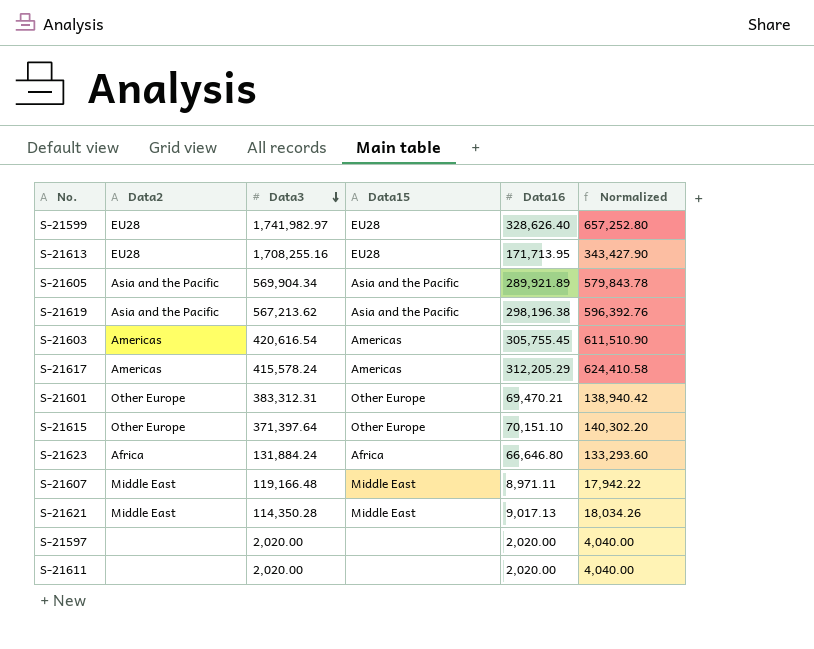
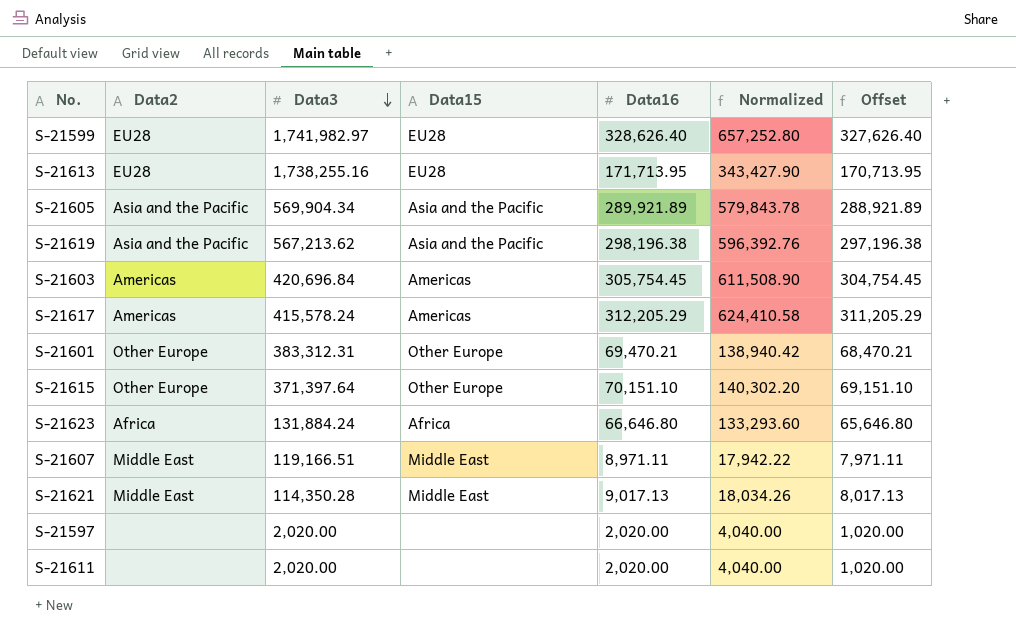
column Offset | formula: none -> [Data16] - 1000
S-21613 | Data3: 1,708,255.16 -> 1,738,255.16
S-21603 | Data3: 420,616.54 -> 420,696.84
S-21603 | Data16: 305,755.45 -> 305,754.45
S-21603 | Normalized: 611,510.90 -> 611,508.90
S-21607 | Data3: 119,166.48 -> 119,166.51

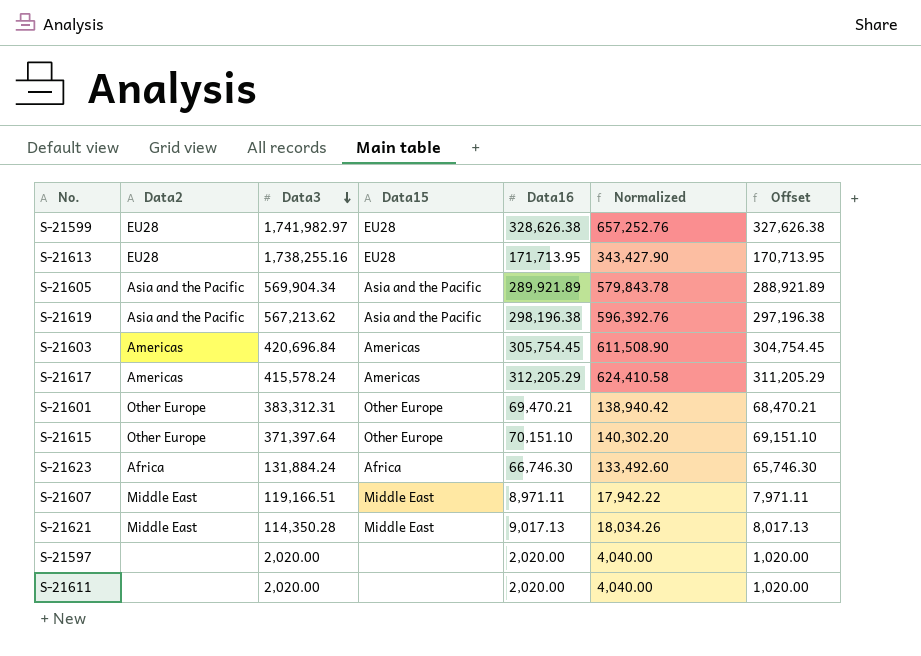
S-21599 | Data16: 328,626.40 -> 328,626.38
S-21599 | Normalized: 657,252.80 -> 657,252.76
S-21599 | Offset: 327,626.40 -> 327,626.38
S-21623 | Data16: 66,646.80 -> 66,746.30
S-21623 | Normalized: 133,293.60 -> 133,492.60
S-21623 | Offset: 65,646.80 -> 65,746.30

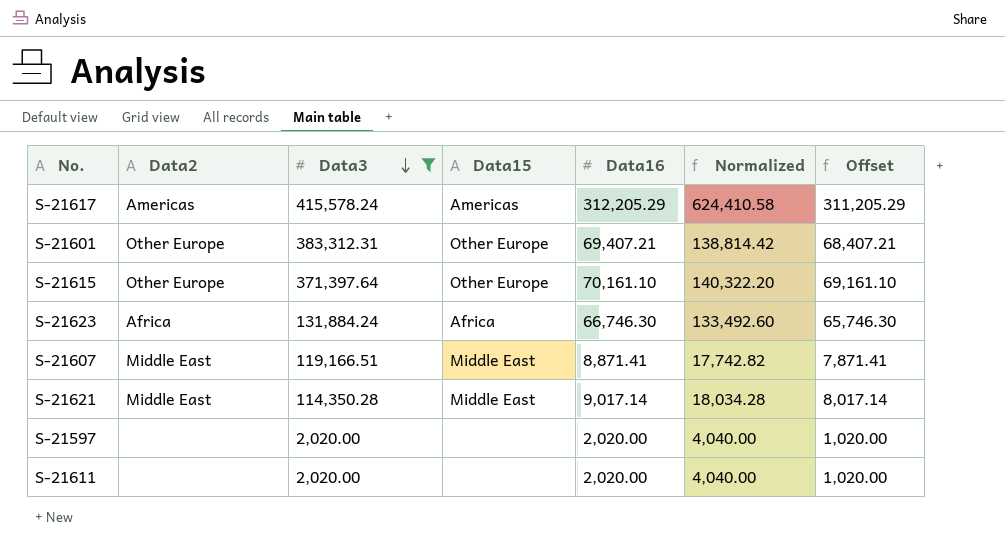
filter: none -> Data3 <= 415,578.24
S-21601 | Data16: 69,470.21 -> 69,407.21
S-21601 | Normalized: 138,940.42 -> 138,814.42
S-21601 | Offset: 68,470.21 -> 68,407.21
S-21615 | Data16: 70,151.10 -> 70,161.10
S-21615 | Normalized: 140,302.20 -> 140,322.20
S-21615 | Offset: 69,151.10 -> 69,161.10
S-21607 | Data16: 8,971.11 -> 8,871.41
S-21607 | Normalized: 17,942.22 -> 17,742.82
S-21607 | Offset: 7,971.11 -> 7,871.41
S-21621 | Data16: 9,017.13 -> 9,017.14
S-21621 | Normalized: 18,034.26 -> 18,034.28
S-21621 | Offset: 8,017.13 -> 8,017.14

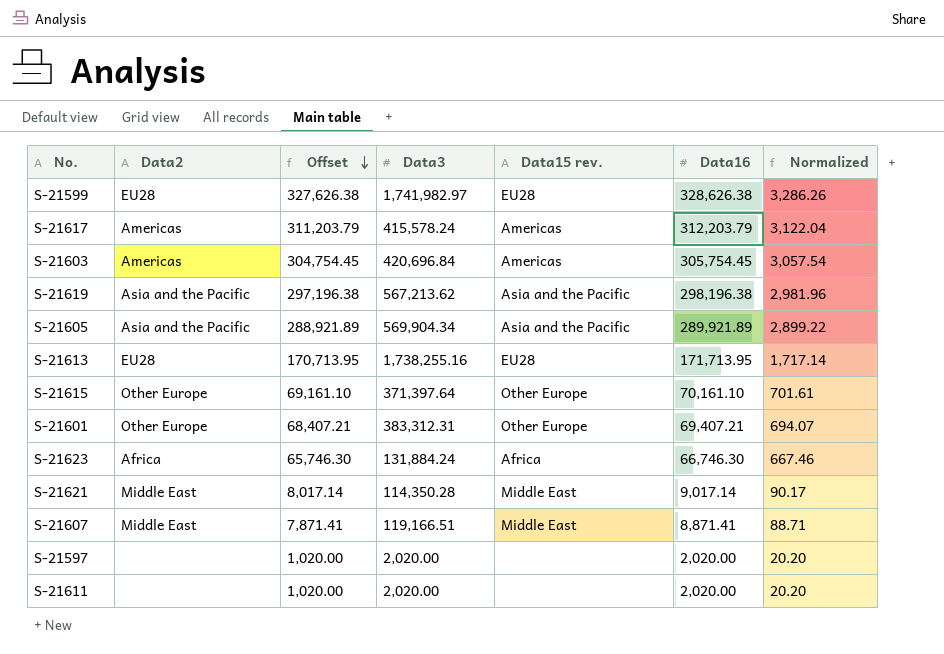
filter: Data3 <= 415,578.24 -> none
row order: Data3 descending -> Offset descending
column Offset | position: 7 -> 3
column name: Data15 -> Data15 rev.
column Normalized | formula: [Data16] * 2 -> [Data16] * 0.01
S-21617 | Offset: 311,205.29 -> 311,203.79
S-21617 | Data16: 312,205.29 -> 312,203.79

